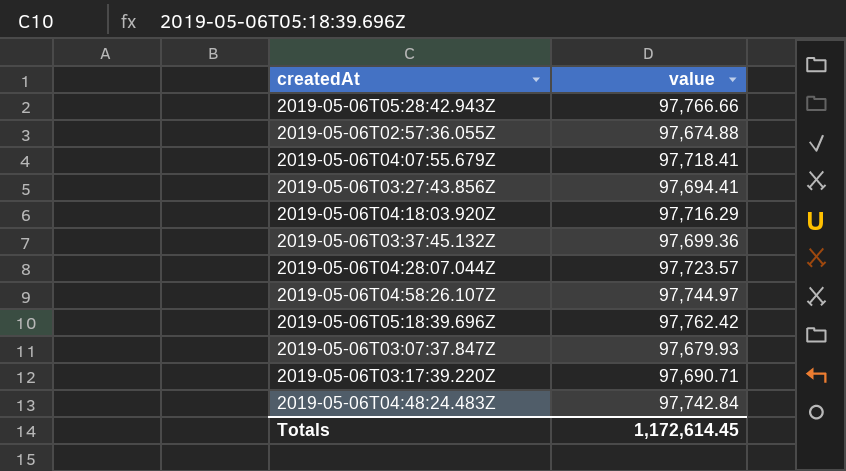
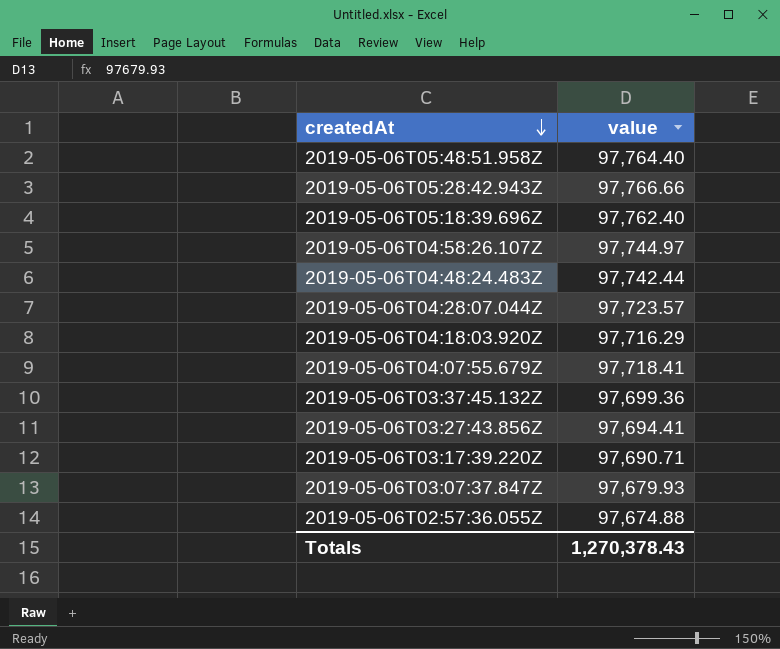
row order: none -> createdAt descending
row 2019-05-06T05:48:51.958Z: none -> 97,764.40
2019-05-06T05:18:39.696Z | value: 97,762.42 -> 97,762.40
2019-05-06T04:48:24.483Z | value: 97,742.84 -> 97,742.44
Totals | value: 1,172,614.45 -> 1,270,378.43

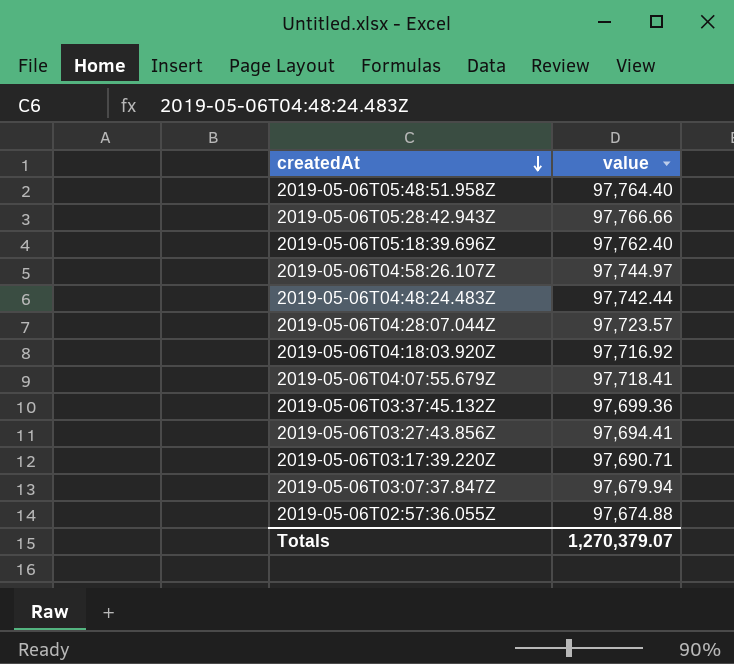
2019-05-06T04:18:03.920Z | value: 97,716.29 -> 97,716.92
2019-05-06T03:07:37.847Z | value: 97,679.93 -> 97,679.94
Totals | value: 1,270,378.43 -> 1,270,379.07

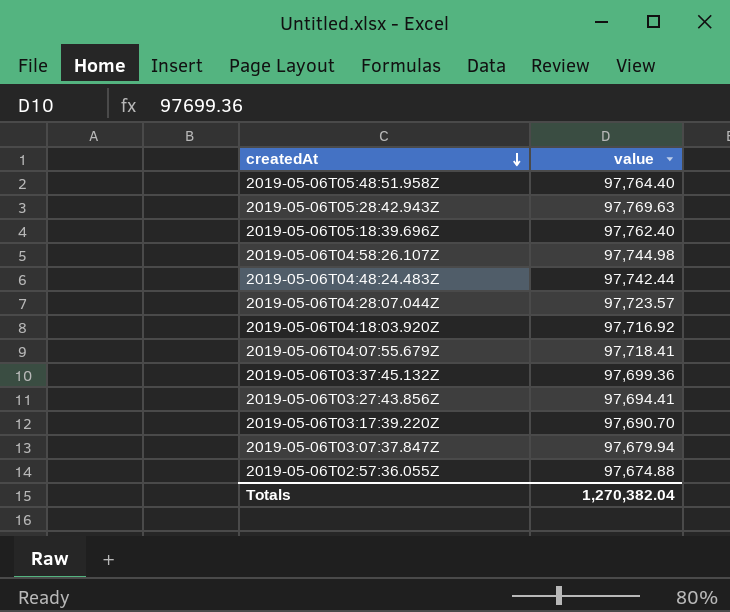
2019-05-06T05:28:42.943Z | value: 97,766.66 -> 97,769.63
2019-05-06T04:58:26.107Z | value: 97,744.97 -> 97,744.98
2019-05-06T03:17:39.220Z | value: 97,690.71 -> 97,690.70
Totals | value: 1,270,379.07 -> 1,270,382.04

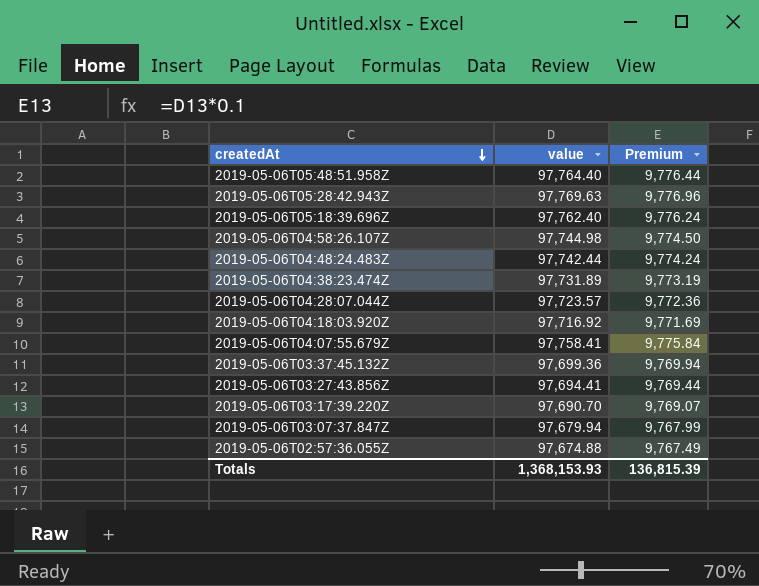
column Premium | formula: none -> [value] * 0.1
row 2019-05-06T04:38:23.474Z: none -> 97,731.89 | 9,773.19
2019-05-06T04:07:55.679Z | value: 97,718.41 -> 97,758.41
Totals | value: 1,270,382.04 -> 1,368,153.93

